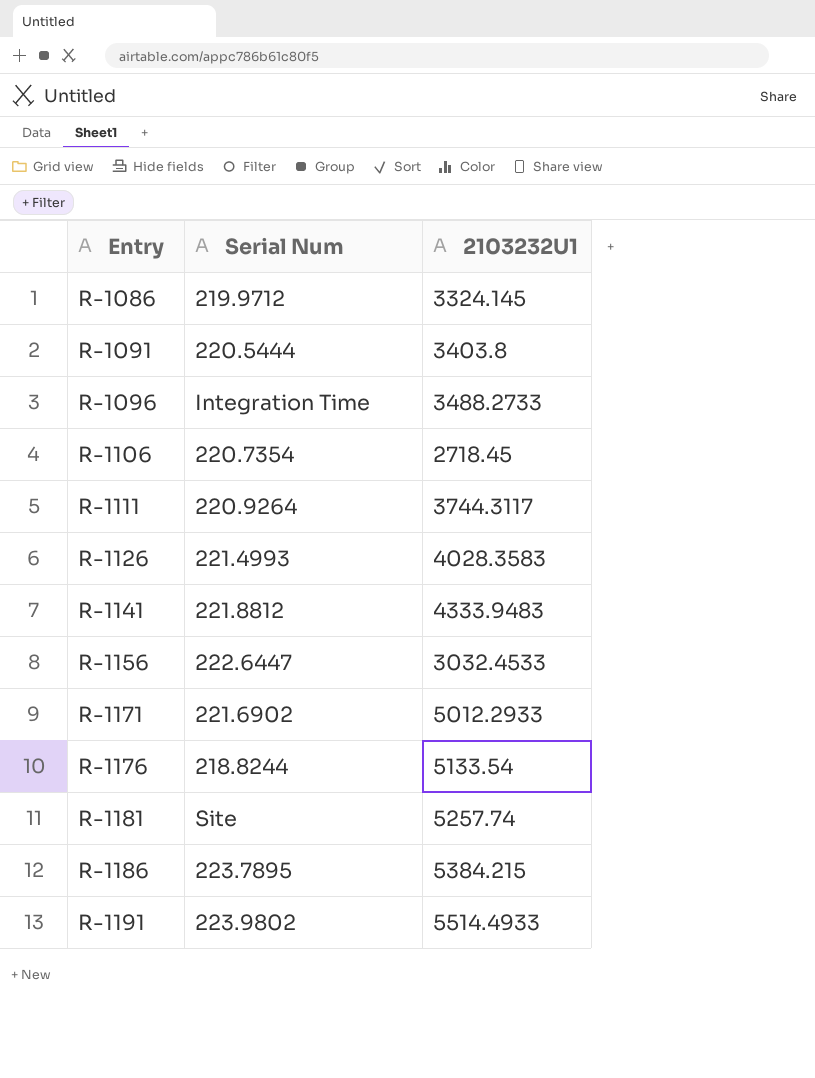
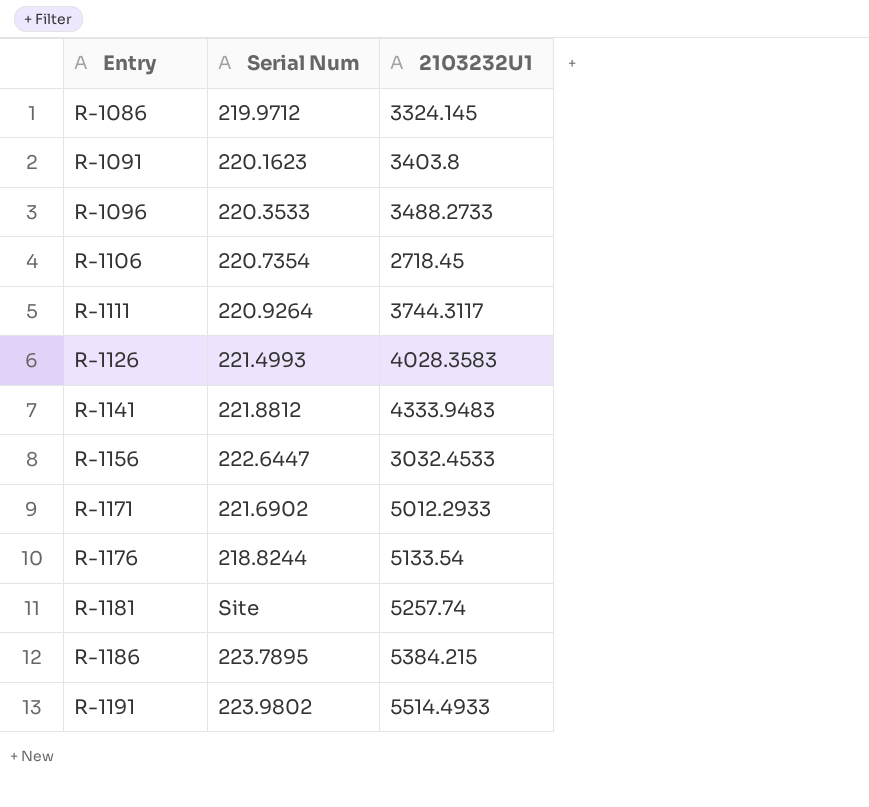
R-1091 | Serial Num: 220.5444 -> 220.1623
R-1096 | Serial Num: Integration Time -> 220.3533

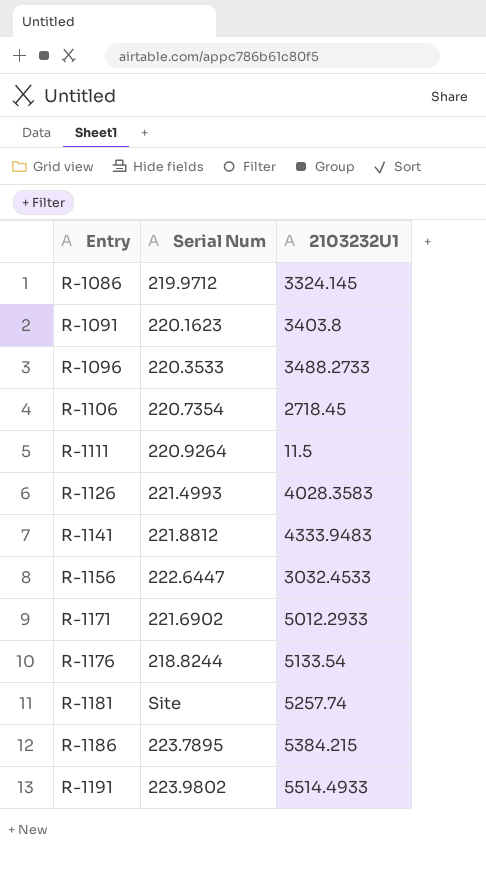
R-1111 | 2103232U1: 3744.3117 -> 11.5

